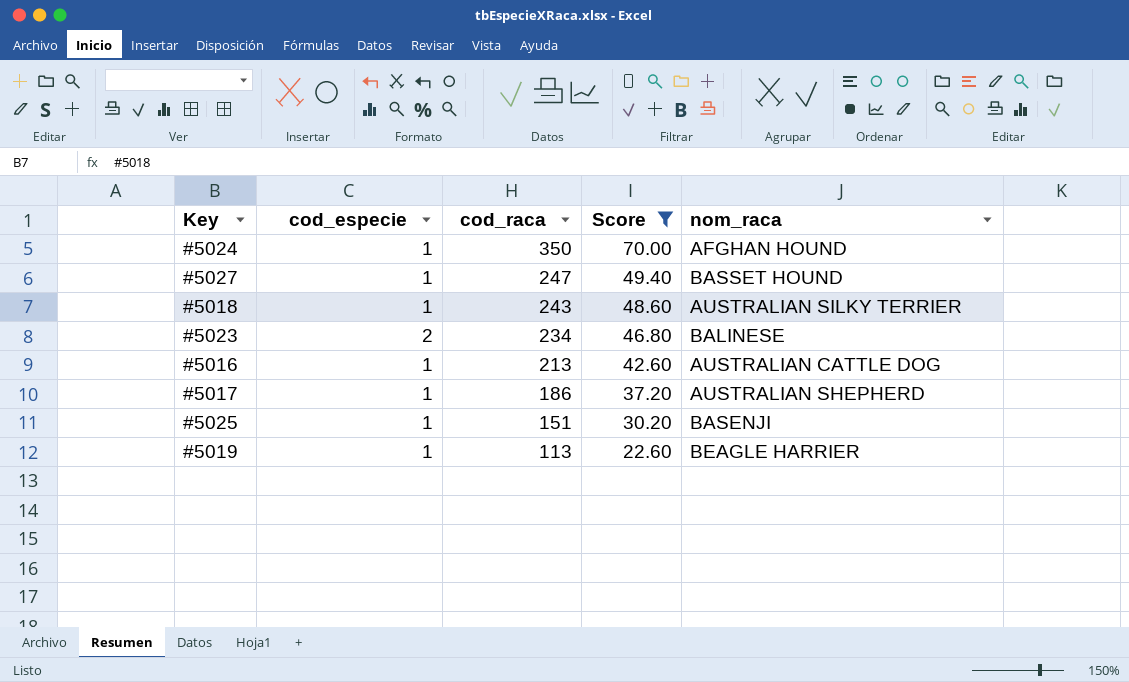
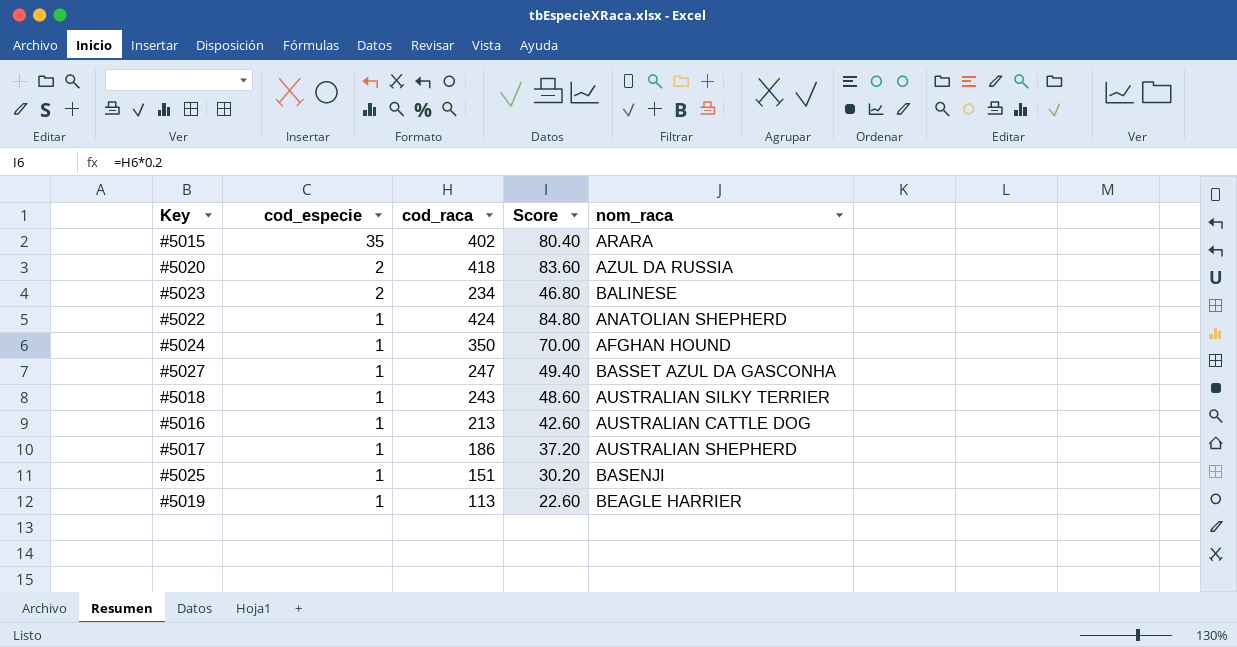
filter: Score <= 70.00 -> none
row order: cod_raca descending -> cod_especie descending
#5027 | nom_raca: BASSET HOUND -> BASSET AZUL DA GASCONHA

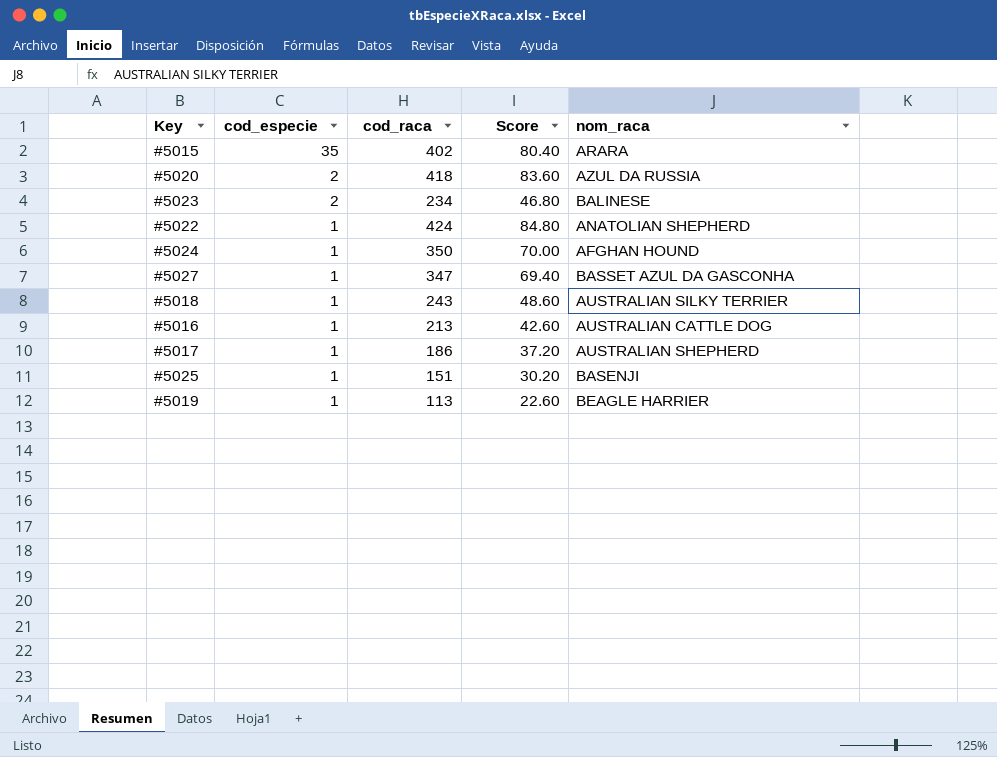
#5027 | cod_raca: 247 -> 347
#5027 | Score: 49.40 -> 69.40

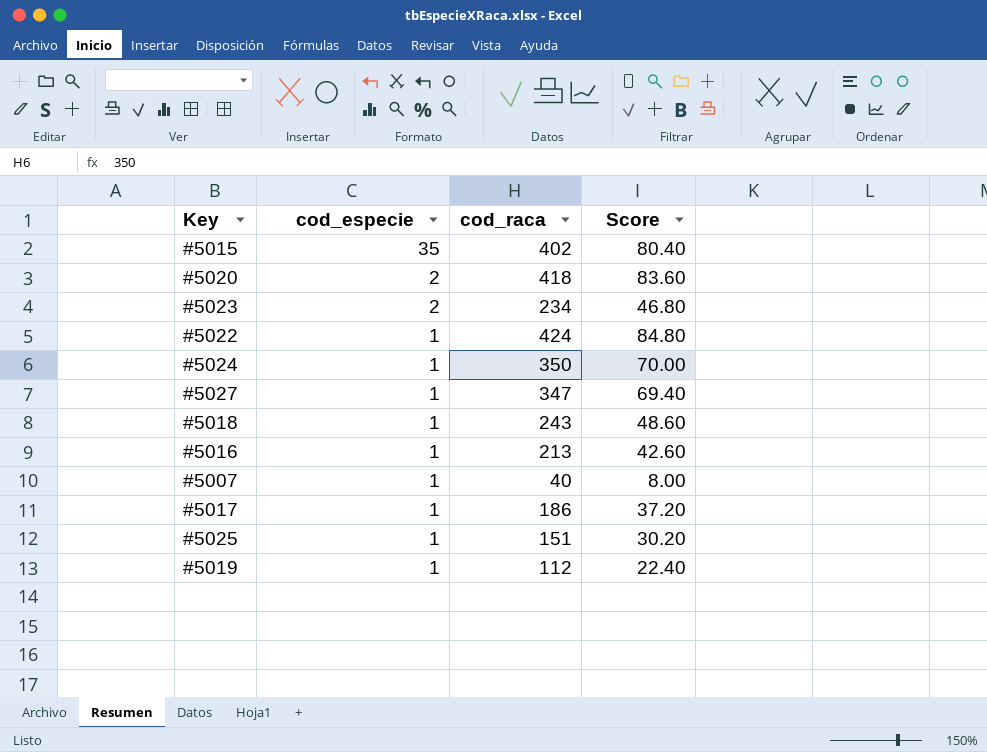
column nom_raca | position: 5 -> none
row #5007: none -> 1 | 40 | 8.00
#5019 | cod_raca: 113 -> 112
#5019 | Score: 22.60 -> 22.40

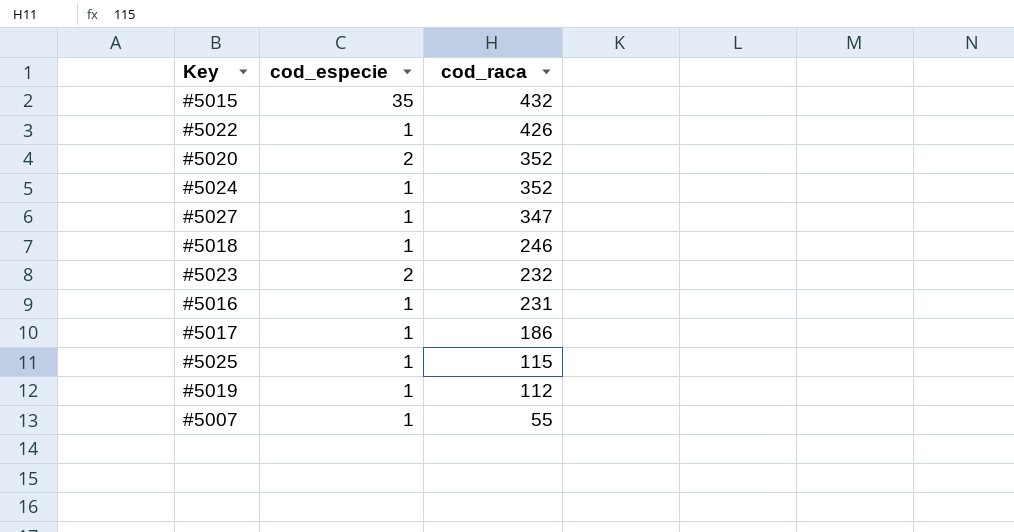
row order: cod_especie descending -> cod_raca descending
column Score | formula: [cod_raca] * 0.2 -> none
#5015 | cod_raca: 402 -> 432
#5022 | cod_raca: 424 -> 426
#5020 | cod_raca: 418 -> 352
#5024 | cod_raca: 350 -> 352
#5018 | cod_raca: 243 -> 246
#5023 | cod_raca: 234 -> 232
#5016 | cod_raca: 213 -> 231
#5025 | cod_raca: 151 -> 115
#5007 | cod_raca: 40 -> 55

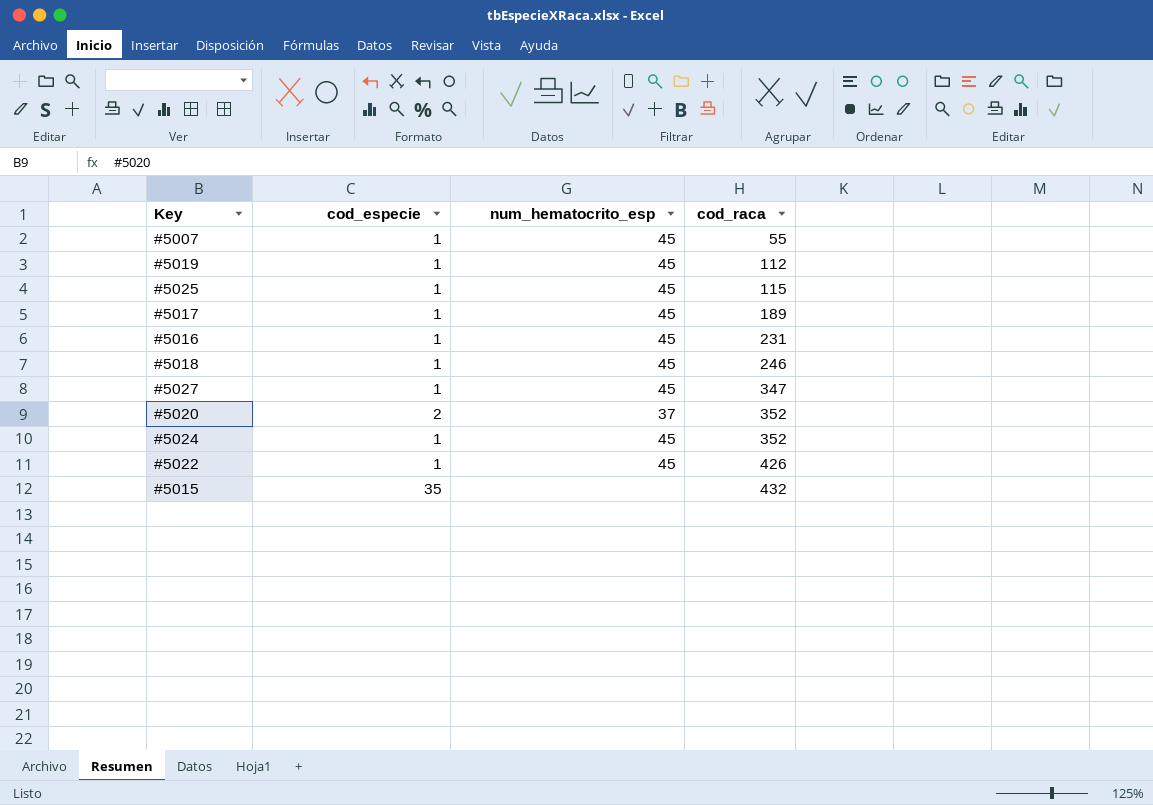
row order: cod_raca descending -> cod_raca ascending
column num_hematocrito_esp | position: none -> 3
row #5023: 2 | 232 -> none
#5017 | cod_raca: 186 -> 189

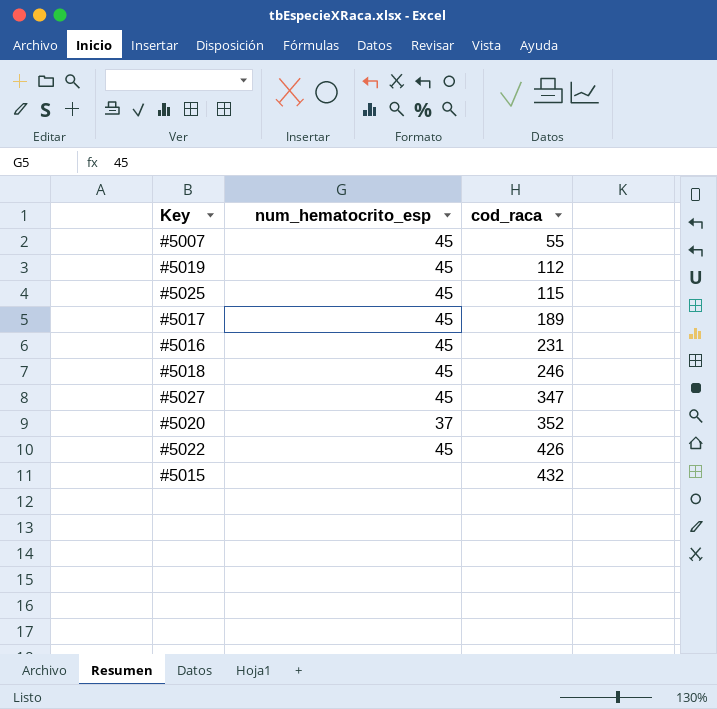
column cod_especie | position: 2 -> none
row #5024: 1 | 45 | 352 -> none

